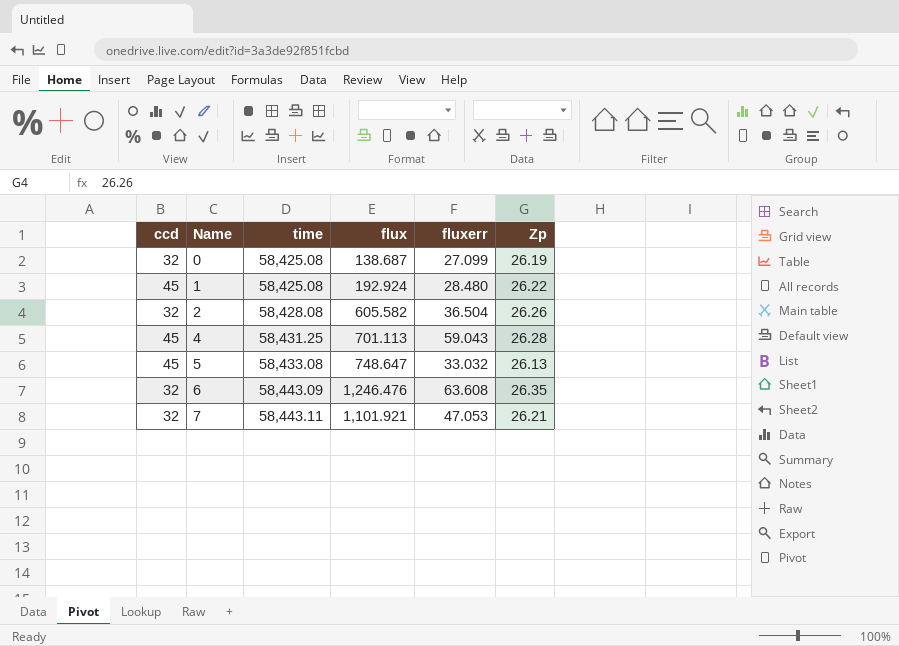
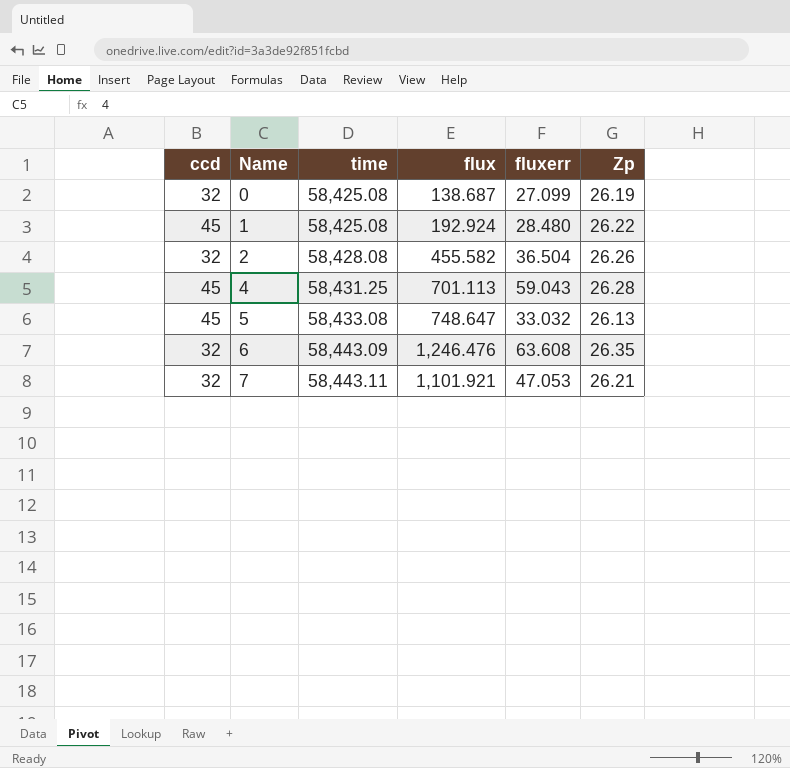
2 | flux: 605.582 -> 455.582

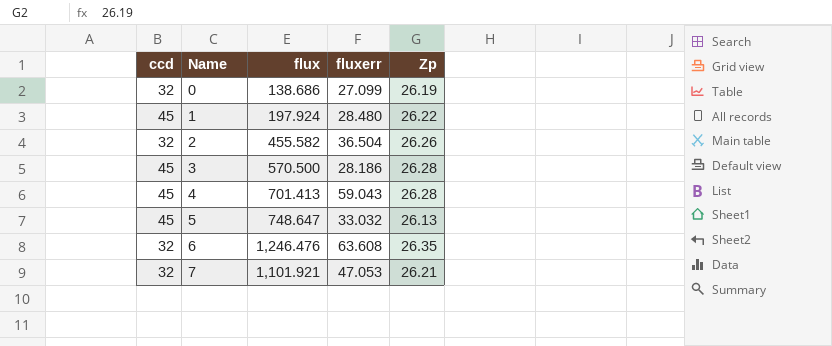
column time | position: 3 -> none
0 | flux: 138.687 -> 138.686
1 | flux: 192.924 -> 197.924
row 3: none -> 45 | 570.500 | 28.186 | 26.28
4 | flux: 701.113 -> 701.413

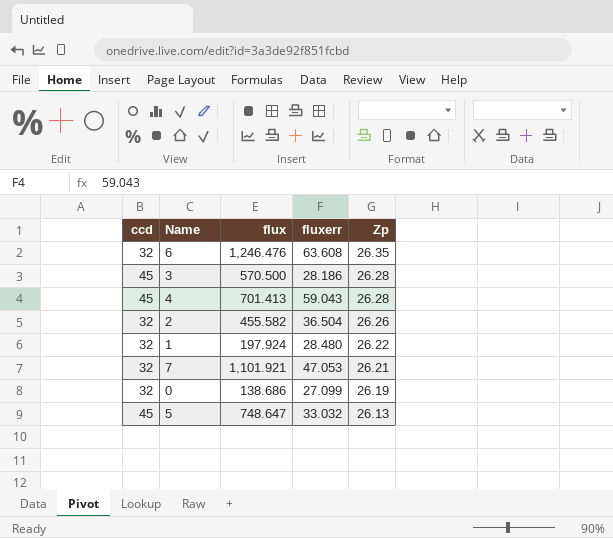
row order: Name ascending -> Zp descending
1 | ccd: 45 -> 32

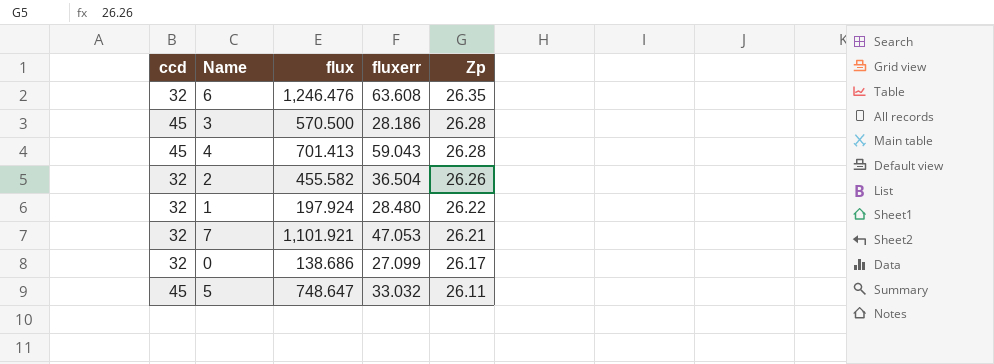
0 | Zp: 26.19 -> 26.17
5 | Zp: 26.13 -> 26.11

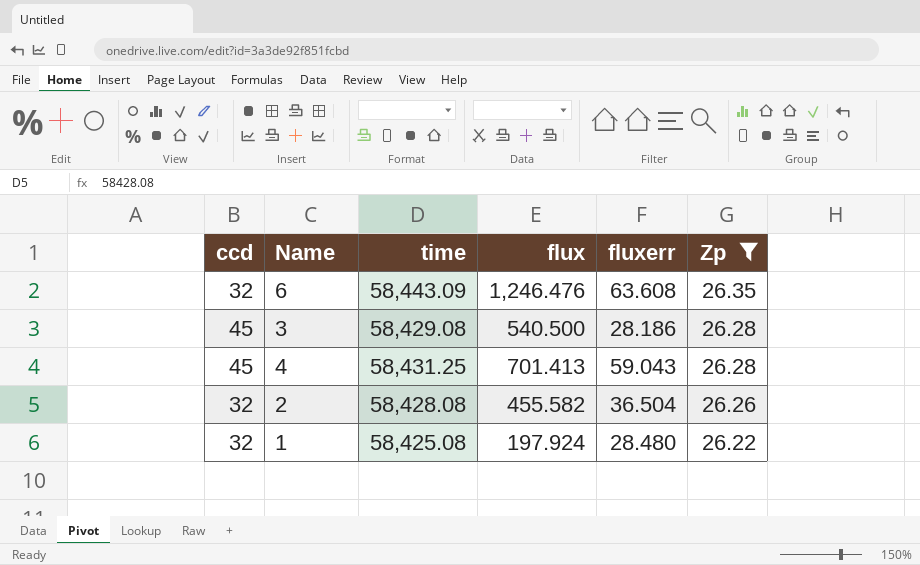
filter: none -> Zp >= 26.22
column time | position: none -> 3
3 | flux: 570.500 -> 540.500

